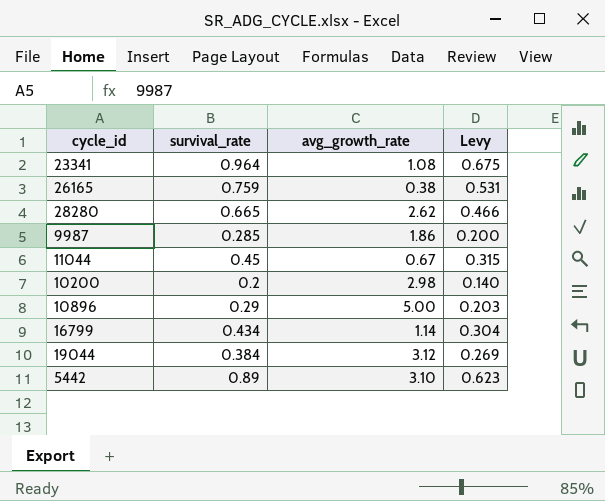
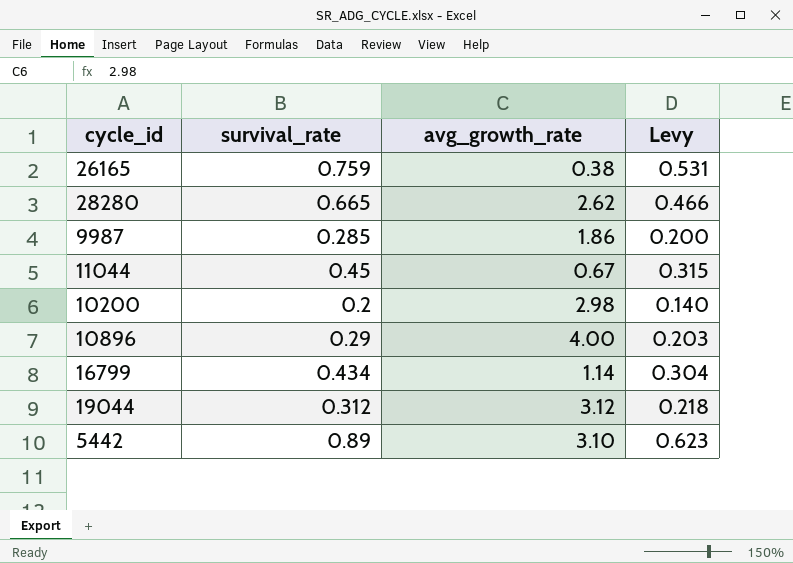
row 23341: 0.964 | 1.08 | 0.675 -> none
10896 | avg_growth_rate: 5.00 -> 4.00
19044 | survival_rate: 0.384 -> 0.312
19044 | Levy: 0.269 -> 0.218

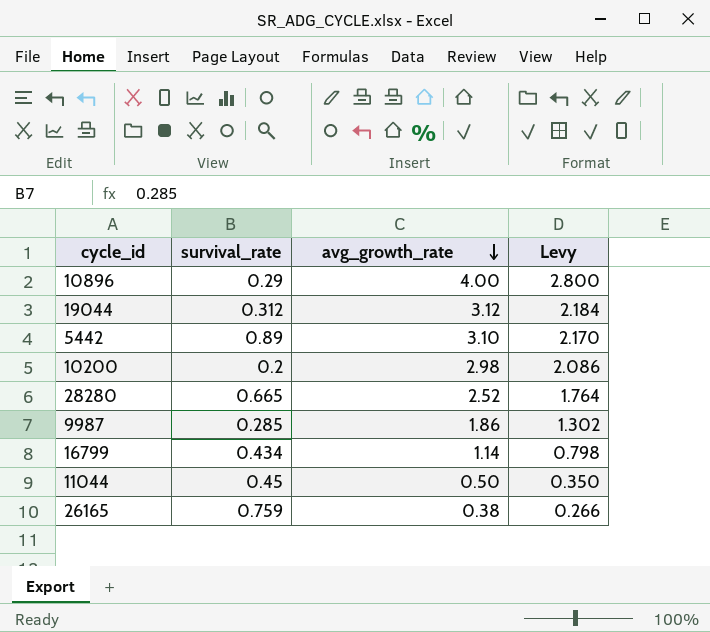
row order: none -> avg_growth_rate descending
column Levy | formula: [survival_rate] * 0.7 -> [avg_growth_rate] * 0.7
28280 | avg_growth_rate: 2.62 -> 2.52
11044 | avg_growth_rate: 0.67 -> 0.50

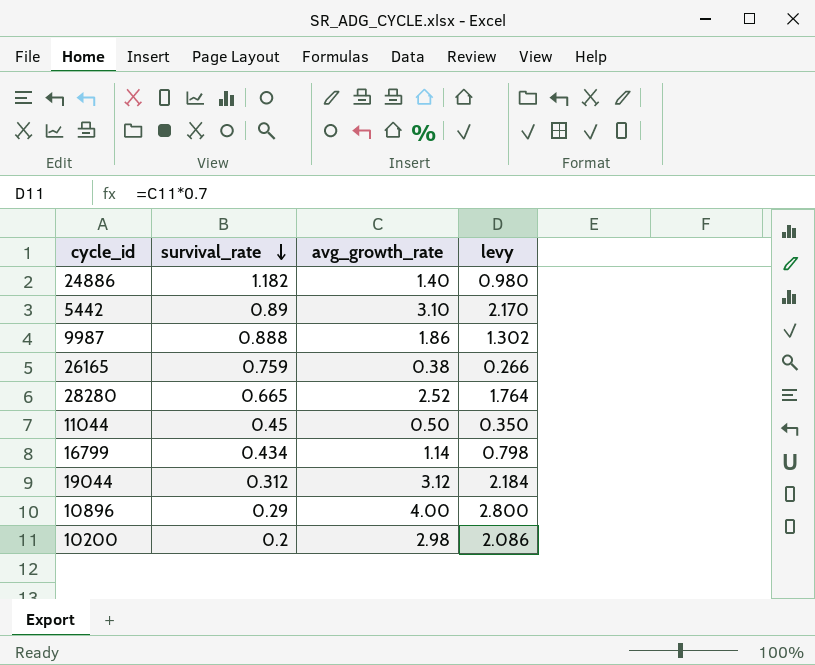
row order: avg_growth_rate descending -> survival_rate descending
column name: Levy -> levy
row 24886: none -> 1.182 | 1.40 | 0.980
9987 | survival_rate: 0.285 -> 0.888

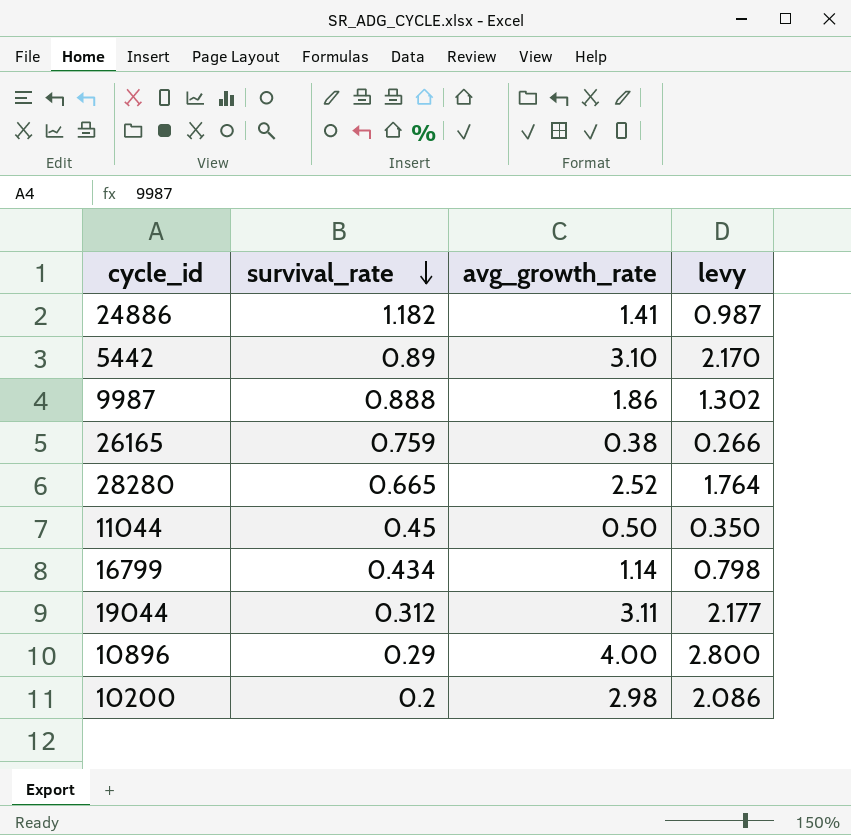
24886 | avg_growth_rate: 1.40 -> 1.41
24886 | levy: 0.980 -> 0.987
19044 | avg_growth_rate: 3.12 -> 3.11
19044 | levy: 2.184 -> 2.177

